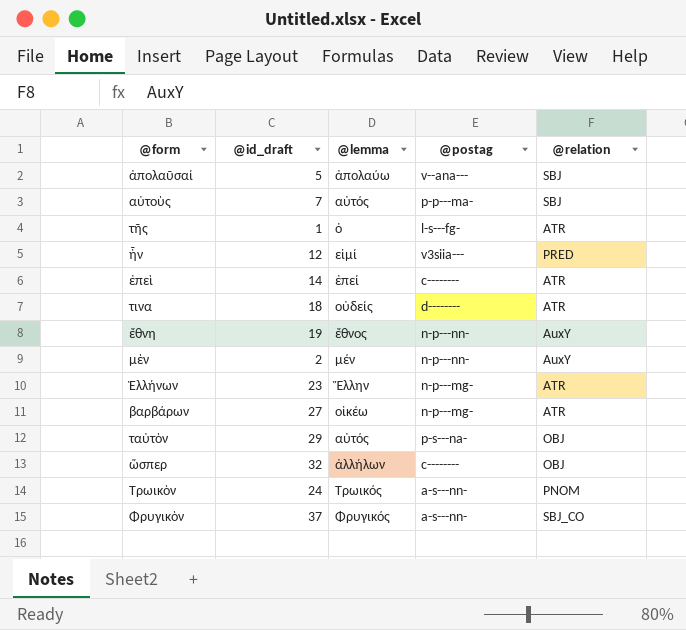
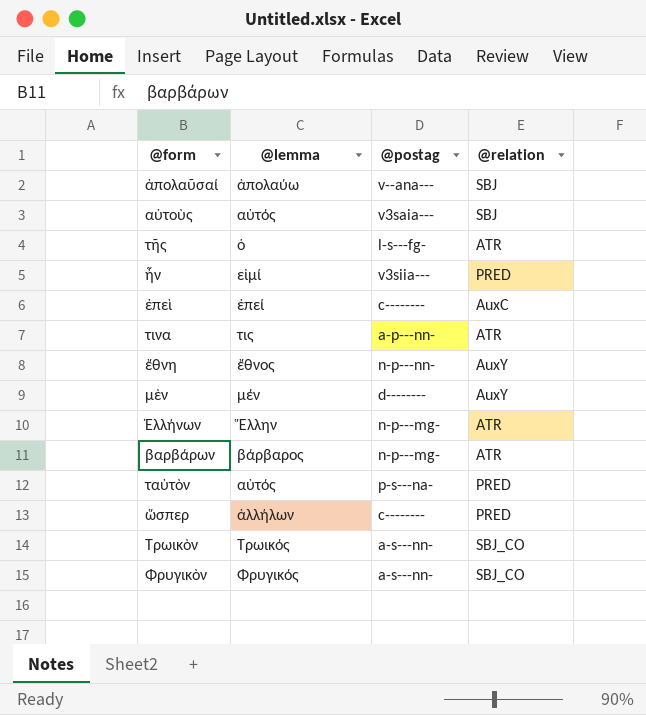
column @id_draft | position: 2 -> none
αὐτοὺς | @postag: p-p---ma- -> v3saia---
ἐπεὶ | @relation: ATR -> AuxC
τινα | @lemma: οὐδείς -> τις
τινα | @postag: d-------- -> a-p---nn-
μὲν | @postag: n-p---nn- -> d--------
βαρβάρων | @lemma: οἰκέω -> βάρβαρος
ταὐτὸν | @relation: OBJ -> PRED
ὥσπερ | @relation: OBJ -> PRED
Τρωικὸν | @relation: PNOM -> SBJ_CO

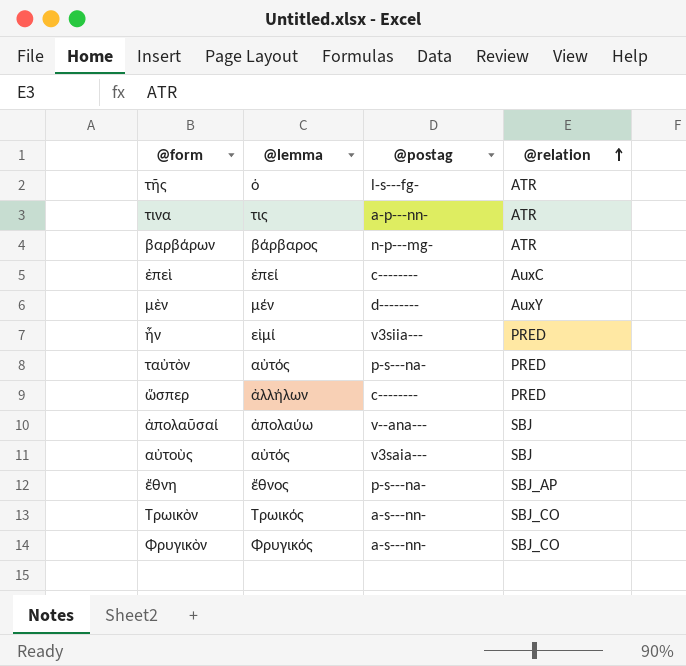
row order: none -> @relation ascending
row Ἑλλήνων: Ἕλλην | n-p---mg- | ATR -> none
ἔθνη | @postag: n-p---nn- -> p-s---na-
ἔθνη | @relation: AuxY -> SBJ_AP

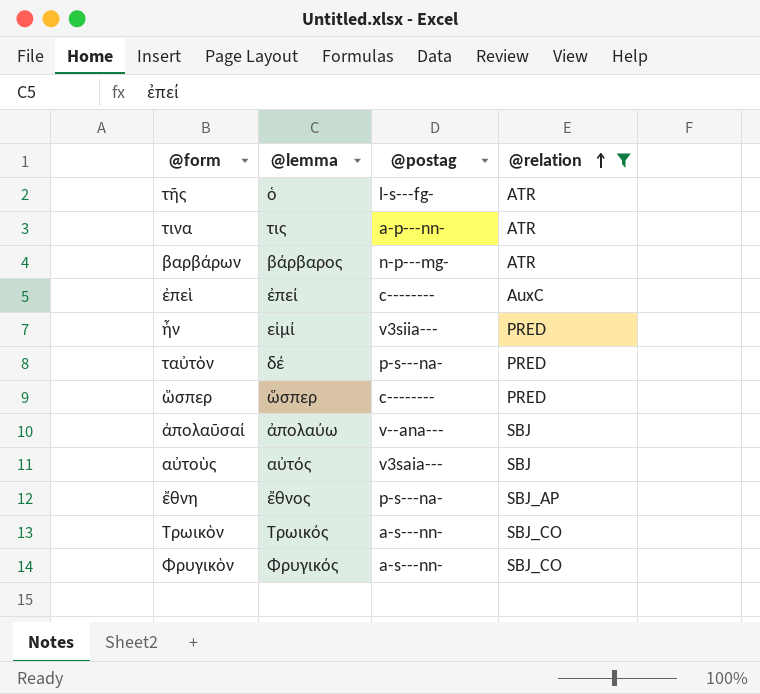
filter: none -> @relation != AuxY
ταὐτὸν | @lemma: αὐτός -> δέ
ὥσπερ | @lemma: ἀλλήλων -> ὥσπερ

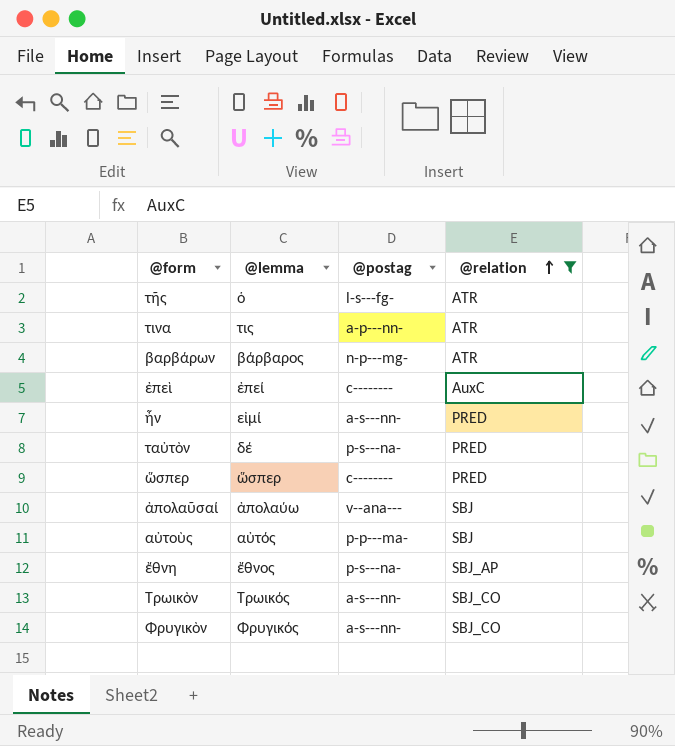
ἦν | @postag: v3siia--- -> a-s---nn-
αὐτοὺς | @postag: v3saia--- -> p-p---ma-

